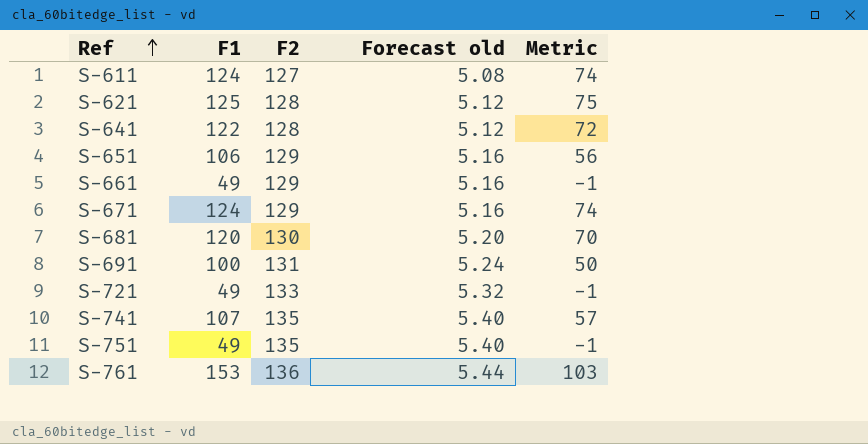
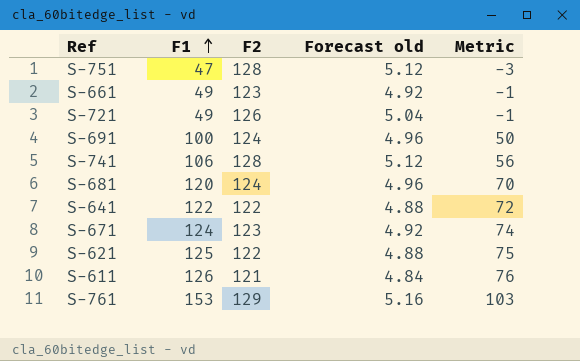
row order: Ref ascending -> F1 ascending
row S-651: 106 | 129 | 5.16 | 56 -> none
S-751 | F1: 49 -> 47
S-751 | F2: 135 -> 128
S-751 | Forecast old: 5.40 -> 5.12
S-751 | Metric: -1 -> -3
S-661 | F2: 129 -> 123
S-661 | Forecast old: 5.16 -> 4.92
S-721 | F2: 133 -> 126
S-721 | Forecast old: 5.32 -> 5.04
S-691 | F2: 131 -> 124
S-691 | Forecast old: 5.24 -> 4.96
S-741 | F1: 107 -> 106
S-741 | F2: 135 -> 128
S-741 | Forecast old: 5.40 -> 5.12
S-741 | Metric: 57 -> 56
S-681 | F2: 130 -> 124
S-681 | Forecast old: 5.20 -> 4.96
S-641 | F2: 128 -> 122
S-641 | Forecast old: 5.12 -> 4.88
S-671 | F2: 129 -> 123
S-671 | Forecast old: 5.16 -> 4.92
S-621 | F2: 128 -> 122
S-621 | Forecast old: 5.12 -> 4.88
S-611 | F1: 124 -> 126
S-611 | F2: 127 -> 121
S-611 | Forecast old: 5.08 -> 4.84
S-611 | Metric: 74 -> 76
S-761 | F2: 136 -> 129
S-761 | Forecast old: 5.44 -> 5.16

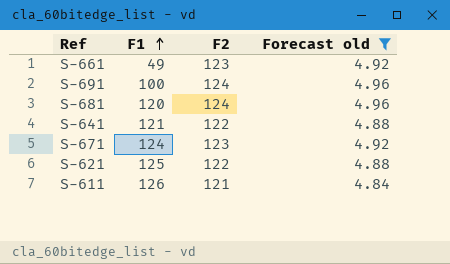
filter: none -> Forecast old <= 4.96
column Metric | formula: [F1] - 50 -> none
S-641 | F1: 122 -> 121

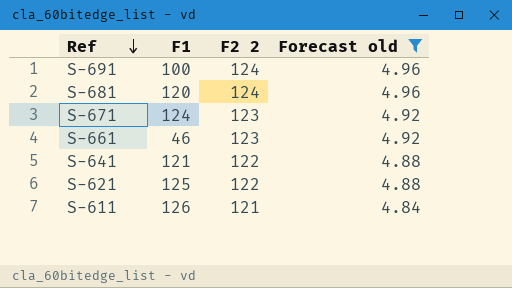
row order: F1 ascending -> Ref descending
column name: F2 -> F2 2
S-661 | F1: 49 -> 46

